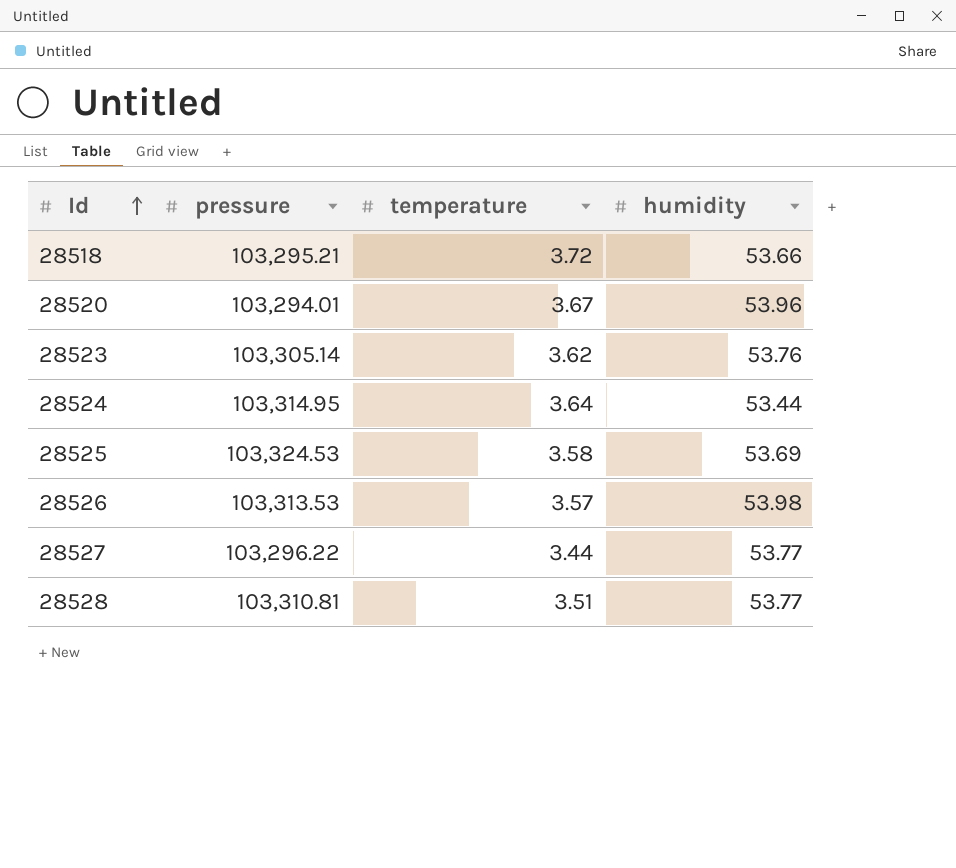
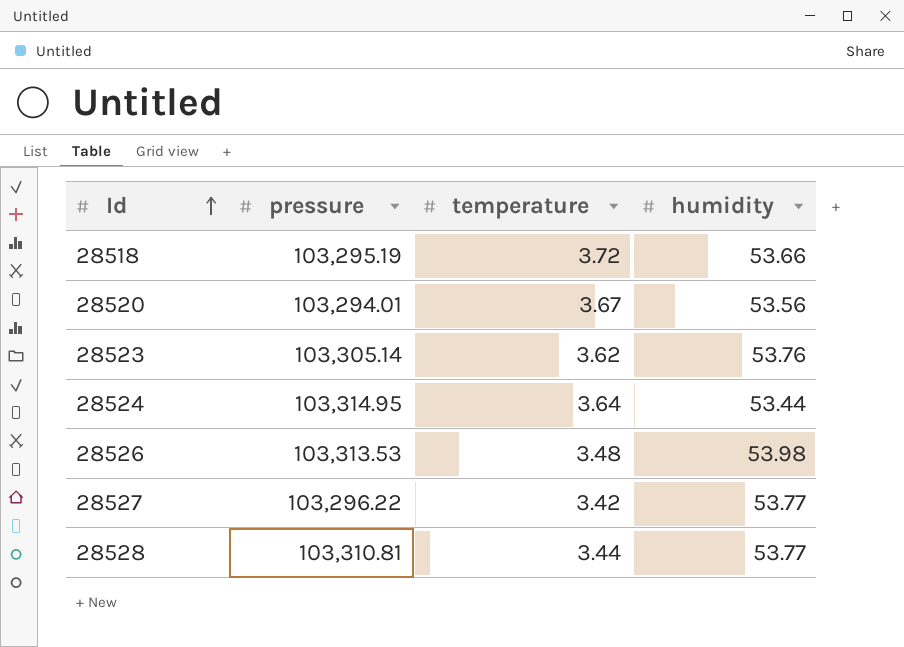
row 28525: 103,324.53 | 3.58 | 53.69 -> none
28518 | pressure: 103,295.21 -> 103,295.19
28520 | humidity: 53.96 -> 53.56
28526 | temperature: 3.57 -> 3.48
28527 | temperature: 3.44 -> 3.42
28528 | temperature: 3.51 -> 3.44

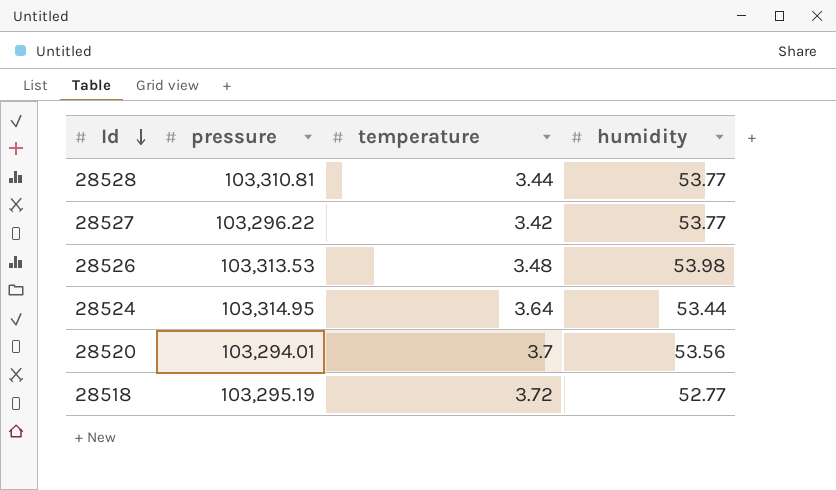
row order: Id ascending -> Id descending
row 28523: 103,305.14 | 3.62 | 53.76 -> none
28520 | temperature: 3.67 -> 3.7
28518 | humidity: 53.66 -> 52.77

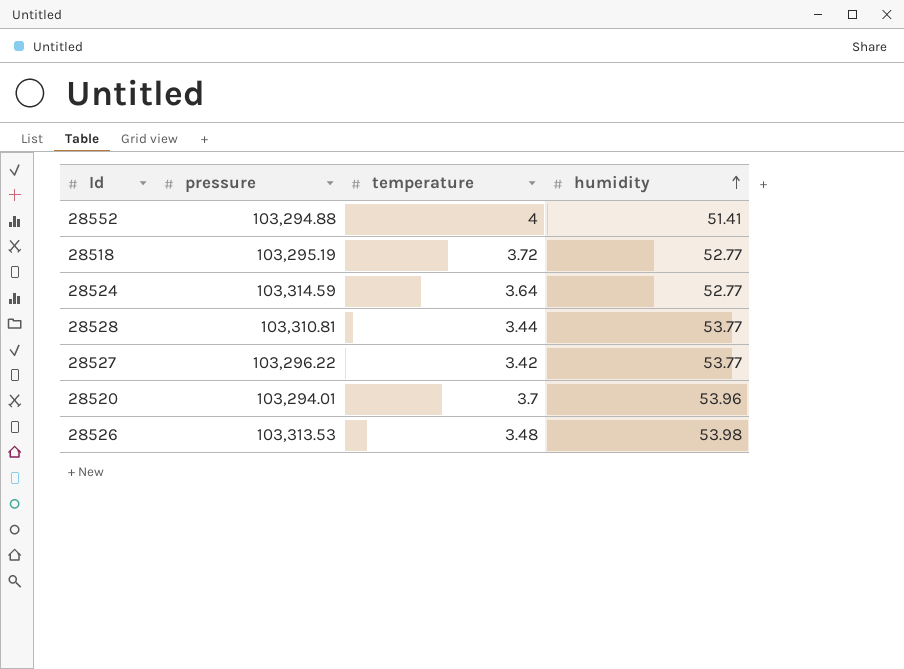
row order: Id descending -> humidity ascending
row 28552: none -> 103,294.88 | 4 | 51.41
28524 | pressure: 103,314.95 -> 103,314.59
28524 | humidity: 53.44 -> 52.77
28520 | humidity: 53.56 -> 53.96

